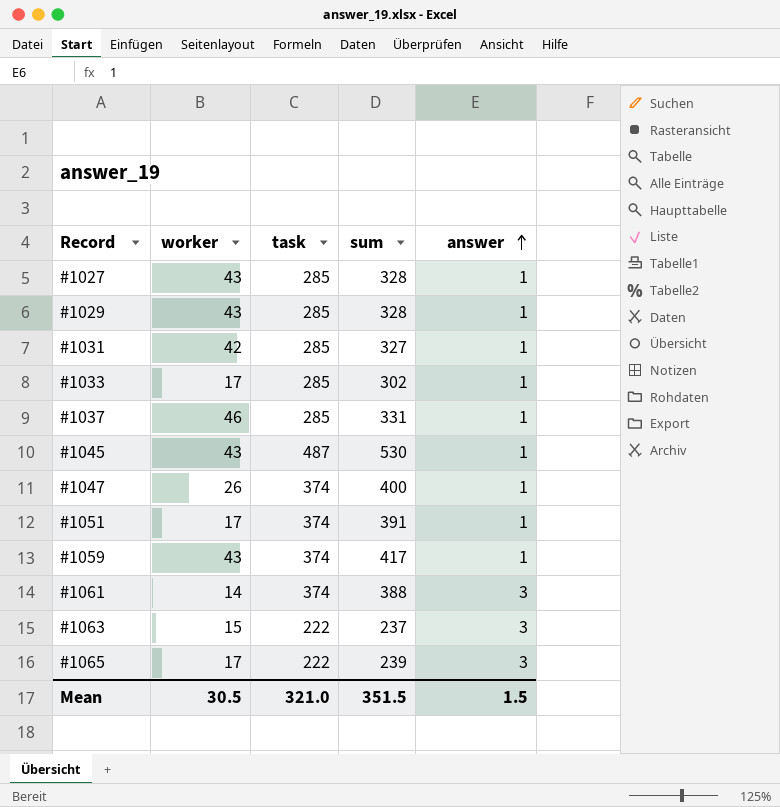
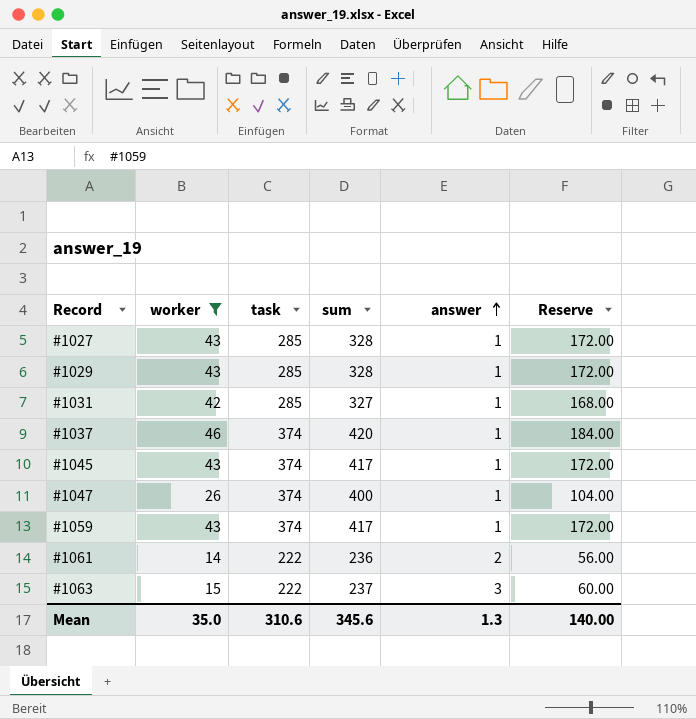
filter: none -> worker != 17
column Reserve | formula: none -> [worker] * 4
#1037 | task: 285 -> 374
#1037 | sum: 331 -> 420
#1045 | task: 487 -> 374
#1045 | sum: 530 -> 417
#1061 | task: 374 -> 222
#1061 | sum: 388 -> 236
#1061 | answer: 3 -> 2
Mean | worker: 30.5 -> 35.0
Mean | task: 321.0 -> 310.6
Mean | sum: 351.5 -> 345.6
Mean | answer: 1.5 -> 1.3

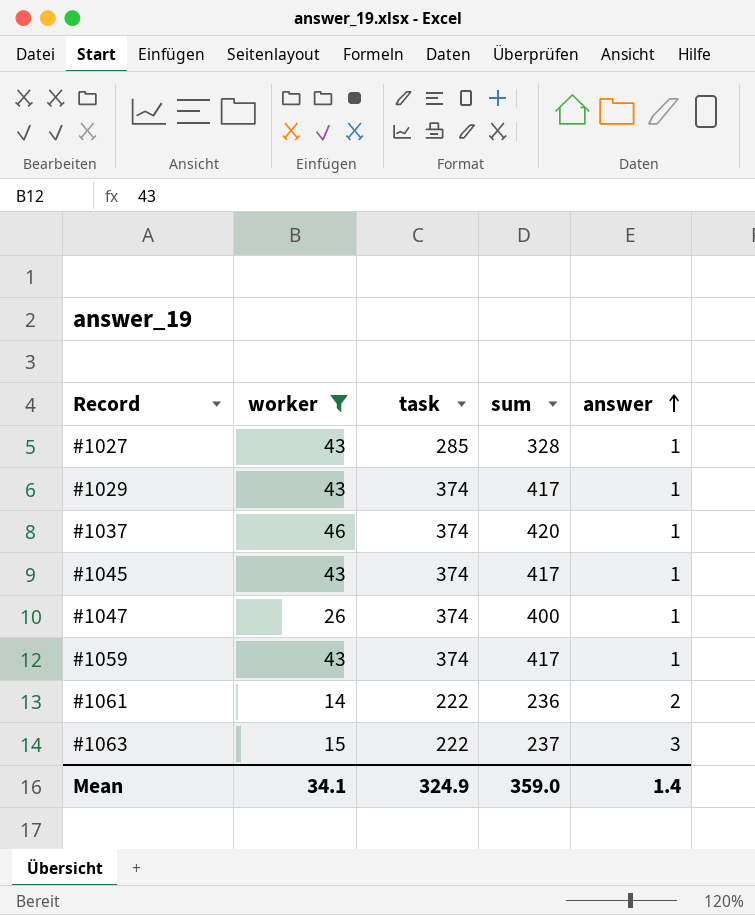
column Reserve | formula: [worker] * 4 -> none
row #1031: 42 | 285 | 327 | 1 | 168.00 -> none
#1029 | task: 285 -> 374
#1029 | sum: 328 -> 417
Mean | worker: 35.0 -> 34.1
Mean | task: 310.6 -> 324.9
Mean | sum: 345.6 -> 359.0
Mean | answer: 1.3 -> 1.4

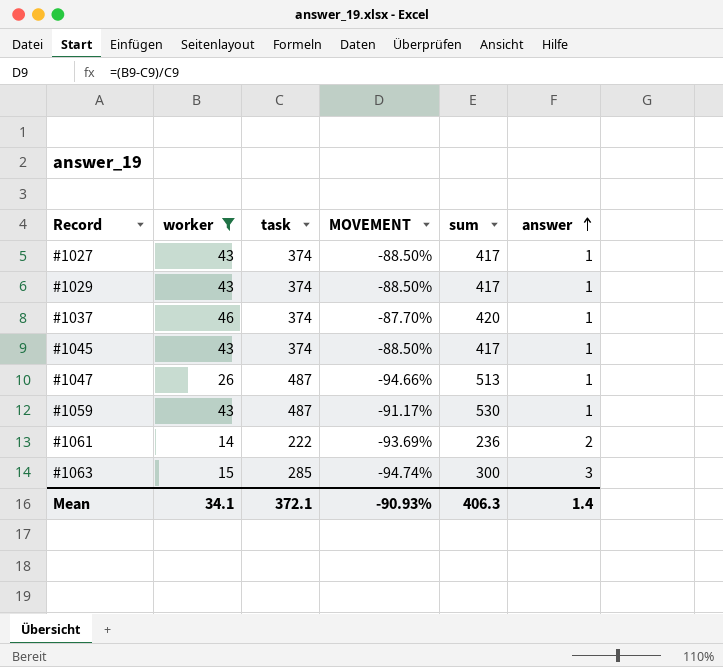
column MOVEMENT | formula: none -> ([worker] - [task]) / [task]
#1027 | task: 285 -> 374
#1027 | sum: 328 -> 417
#1047 | task: 374 -> 487
#1047 | sum: 400 -> 513
#1059 | task: 374 -> 487
#1059 | sum: 417 -> 530
#1063 | task: 222 -> 285
#1063 | sum: 237 -> 300
Mean | task: 324.9 -> 372.1
Mean | sum: 359.0 -> 406.3

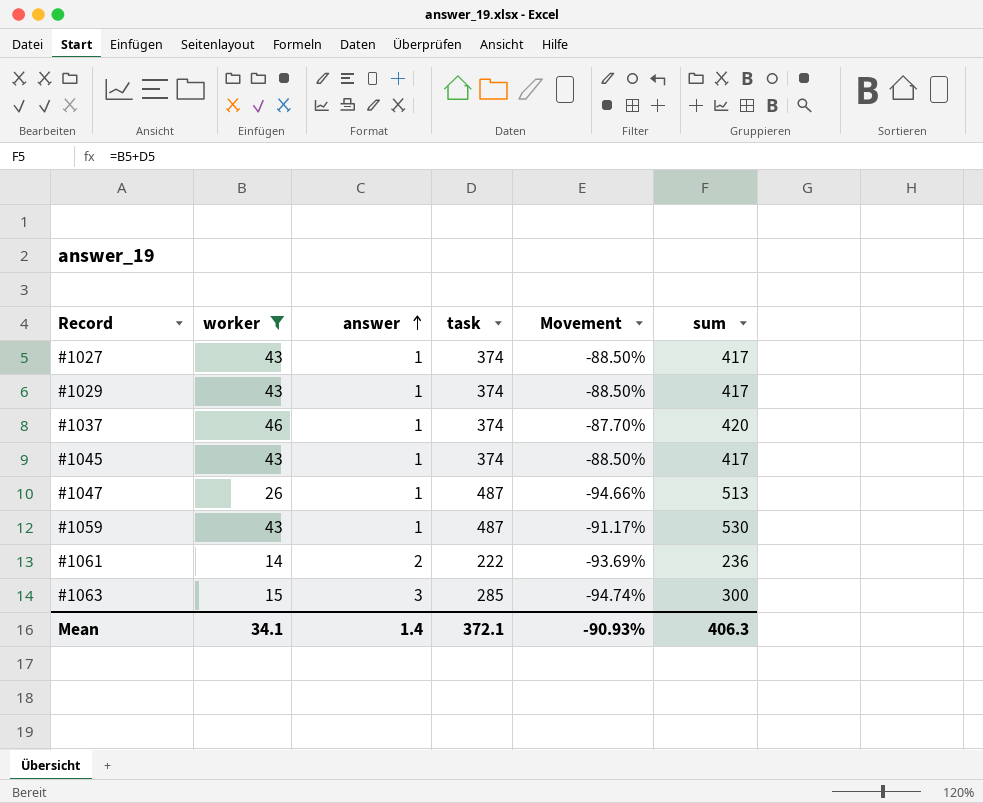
column answer | position: 6 -> 3
column name: MOVEMENT -> Movement

